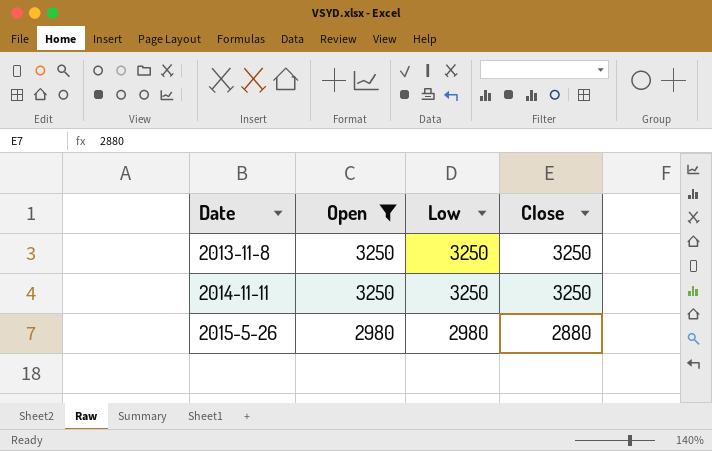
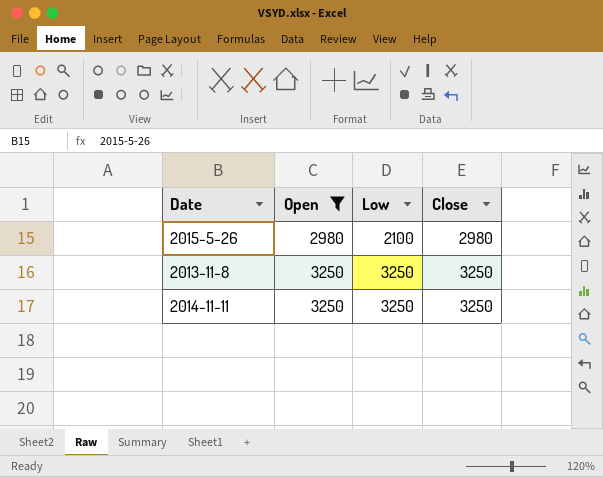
row order: Date ascending -> Open ascending
2015-5-26 | Low: 2980 -> 2100
2015-5-26 | Close: 2880 -> 2980

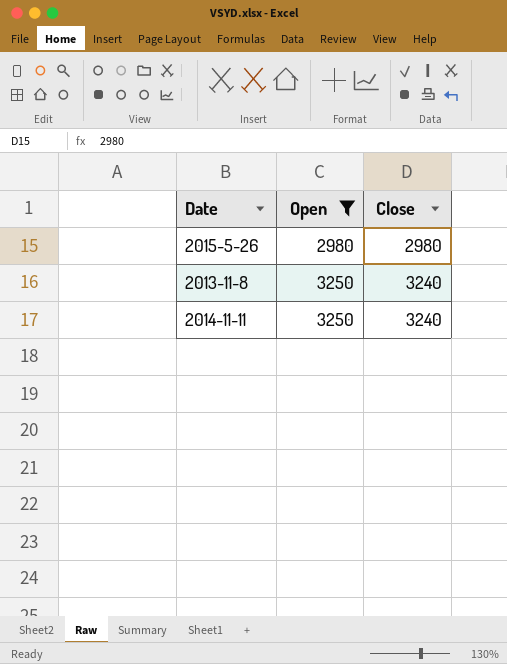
column Low | position: 3 -> none
2013-11-8 | Close: 3250 -> 3240
2014-11-11 | Close: 3250 -> 3240

